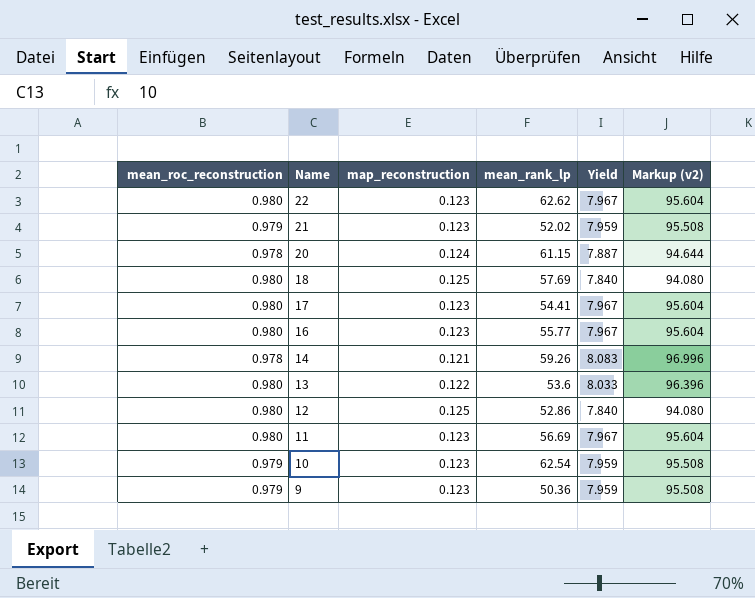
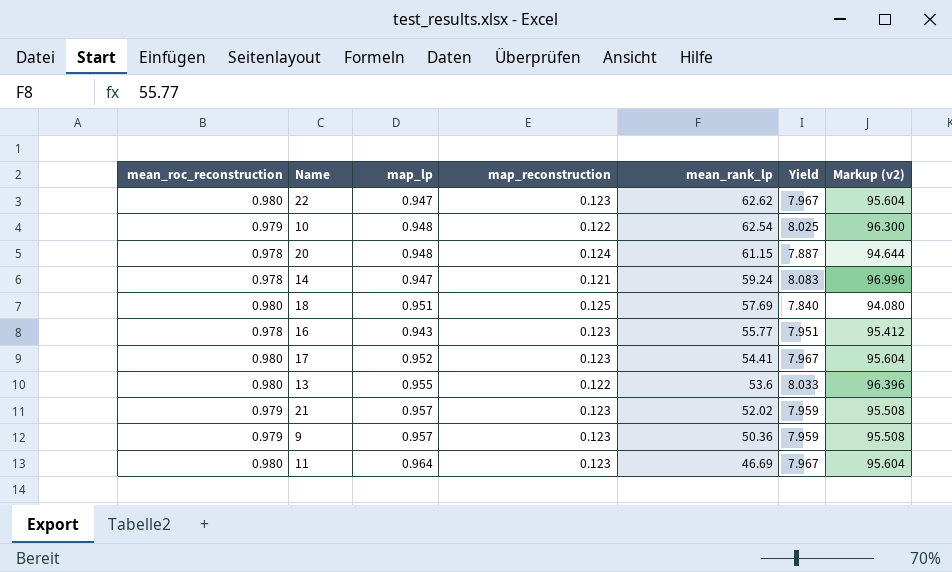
row order: Name descending -> mean_rank_lp descending
column map_lp | position: none -> 3
row 12: 0.980 | 0.125 | 52.86 | 7.840 | 94.080 -> none
10 | map_reconstruction: 0.123 -> 0.122
10 | Yield: 7.959 -> 8.025
10 | Markup (v2): 95.508 -> 96.300
14 | mean_rank_lp: 59.26 -> 59.24
16 | mean_roc_reconstruction: 0.980 -> 0.978
16 | Yield: 7.967 -> 7.951
16 | Markup (v2): 95.604 -> 95.412
11 | mean_rank_lp: 56.69 -> 46.69

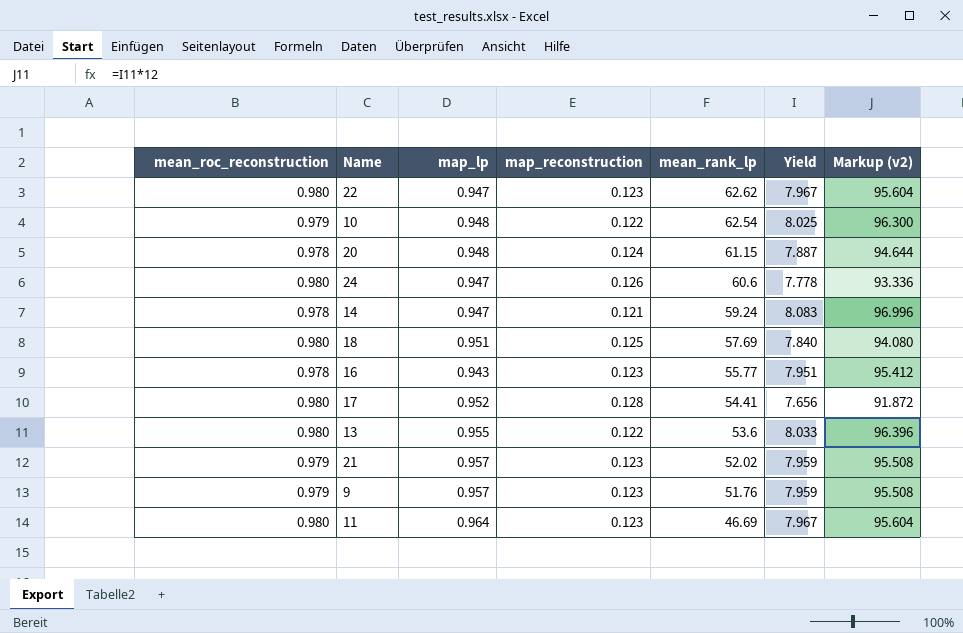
row 24: none -> 0.980 | 0.947 | 0.126 | 60.6 | 7.778 | 93.336
17 | map_reconstruction: 0.123 -> 0.128
17 | Yield: 7.967 -> 7.656
17 | Markup (v2): 95.604 -> 91.872
9 | mean_rank_lp: 50.36 -> 51.76

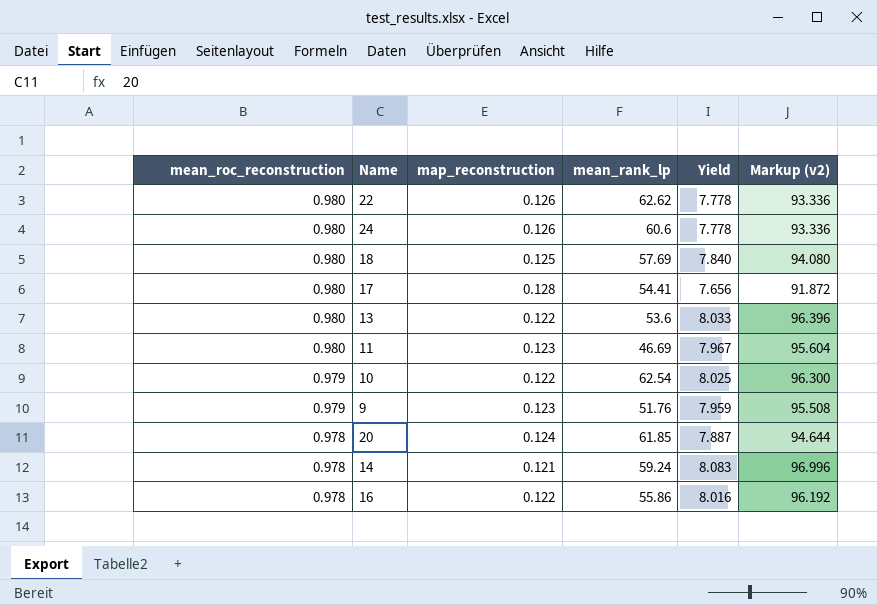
row order: mean_rank_lp descending -> mean_roc_reconstruction descending
column map_lp | position: 3 -> none
row 21: 0.979 | 0.957 | 0.123 | 52.02 | 7.959 | 95.508 -> none
22 | map_reconstruction: 0.123 -> 0.126
22 | Yield: 7.967 -> 7.778
22 | Markup (v2): 95.604 -> 93.336
20 | mean_rank_lp: 61.15 -> 61.85
16 | map_reconstruction: 0.123 -> 0.122
16 | mean_rank_lp: 55.77 -> 55.86
16 | Yield: 7.951 -> 8.016
16 | Markup (v2): 95.412 -> 96.192

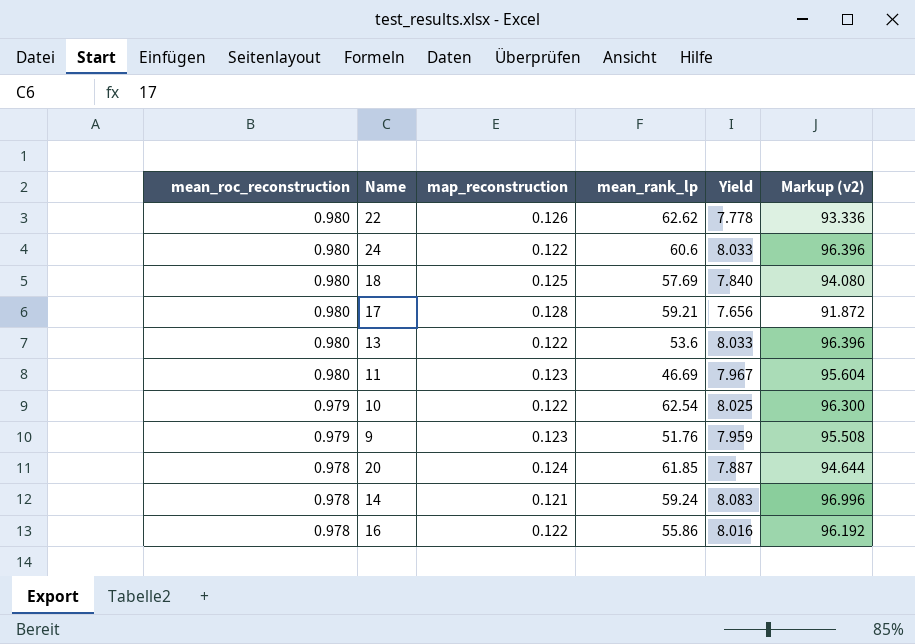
24 | map_reconstruction: 0.126 -> 0.122
24 | Yield: 7.778 -> 8.033
24 | Markup (v2): 93.336 -> 96.396
17 | mean_rank_lp: 54.41 -> 59.21

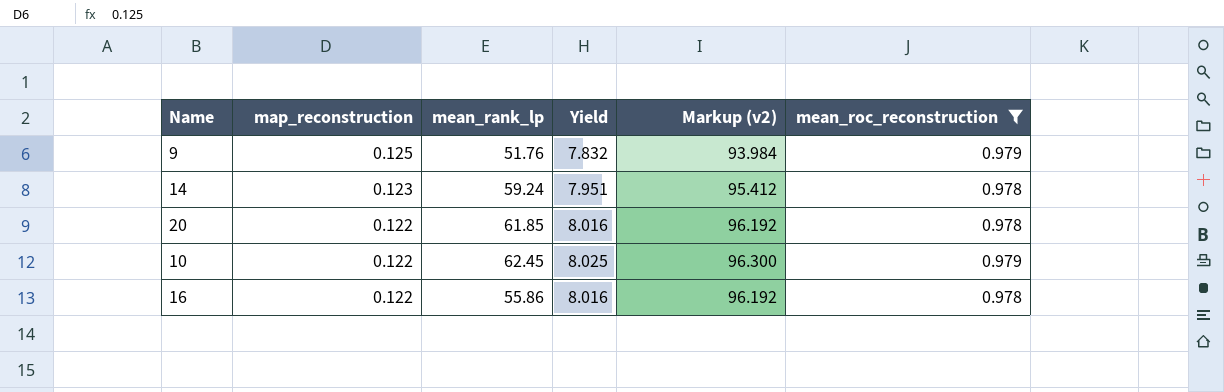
filter: none -> mean_roc_reconstruction != 0.980
row order: mean_roc_reconstruction descending -> map_reconstruction descending
column mean_roc_reconstruction | position: 1 -> 6
9 | map_reconstruction: 0.123 -> 0.125
9 | Yield: 7.959 -> 7.832
9 | Markup (v2): 95.508 -> 93.984
14 | map_reconstruction: 0.121 -> 0.123
14 | Yield: 8.083 -> 7.951
14 | Markup (v2): 96.996 -> 95.412
20 | map_reconstruction: 0.124 -> 0.122
20 | Yield: 7.887 -> 8.016
20 | Markup (v2): 94.644 -> 96.192
10 | mean_rank_lp: 62.54 -> 62.45

